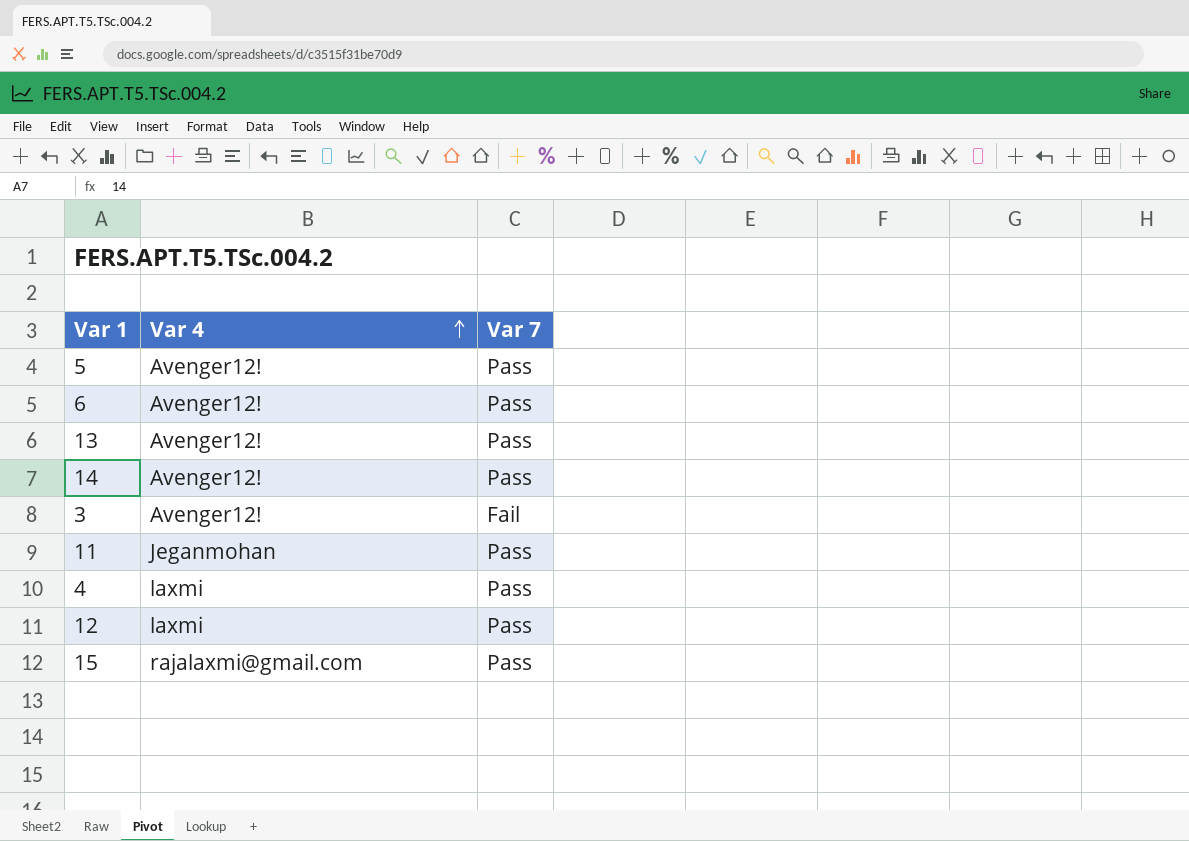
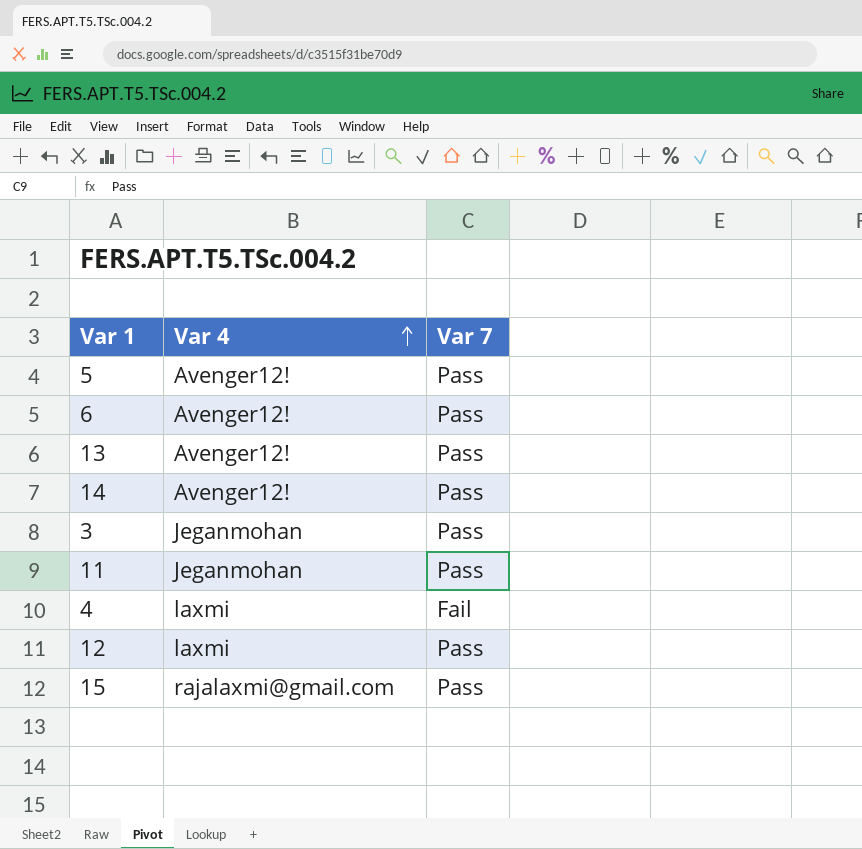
3 | Var 4: Avenger12! -> Jeganmohan
3 | Var 7: Fail -> Pass
4 | Var 7: Pass -> Fail

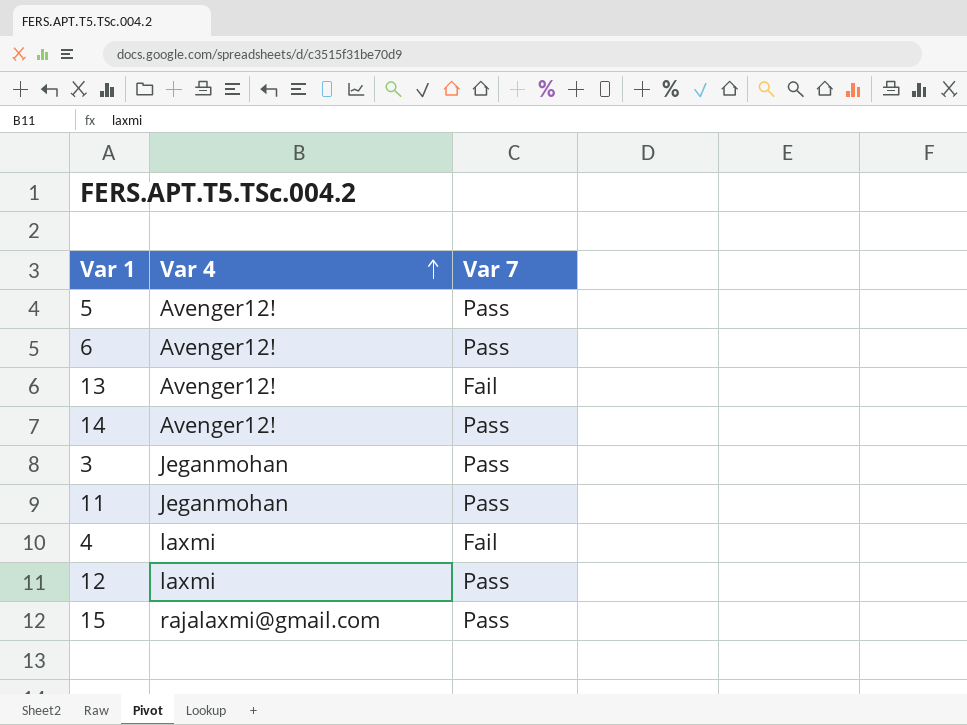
13 | Var 7: Pass -> Fail

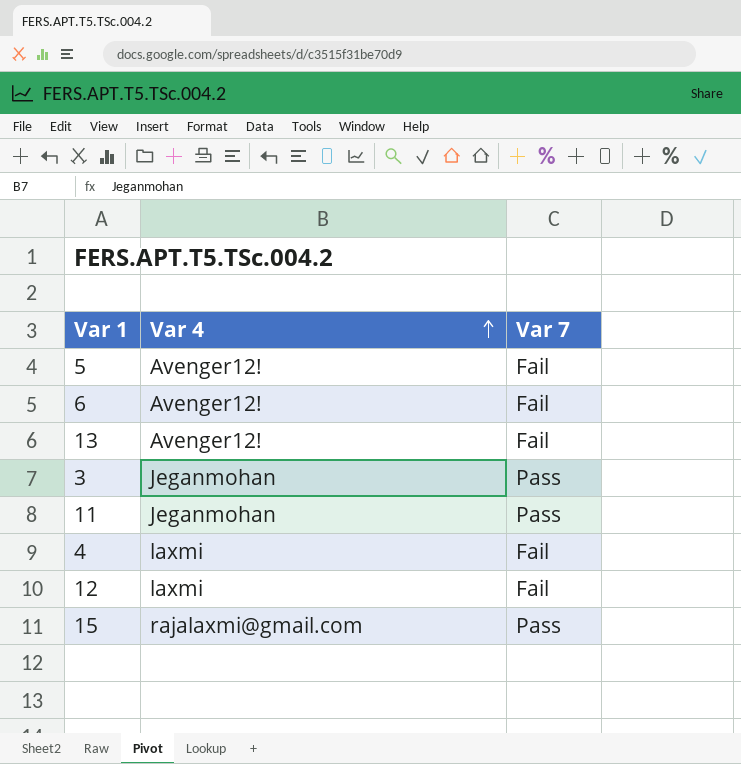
row 14: Avenger12! | Pass -> none
5 | Var 7: Pass -> Fail
6 | Var 7: Pass -> Fail
12 | Var 7: Pass -> Fail

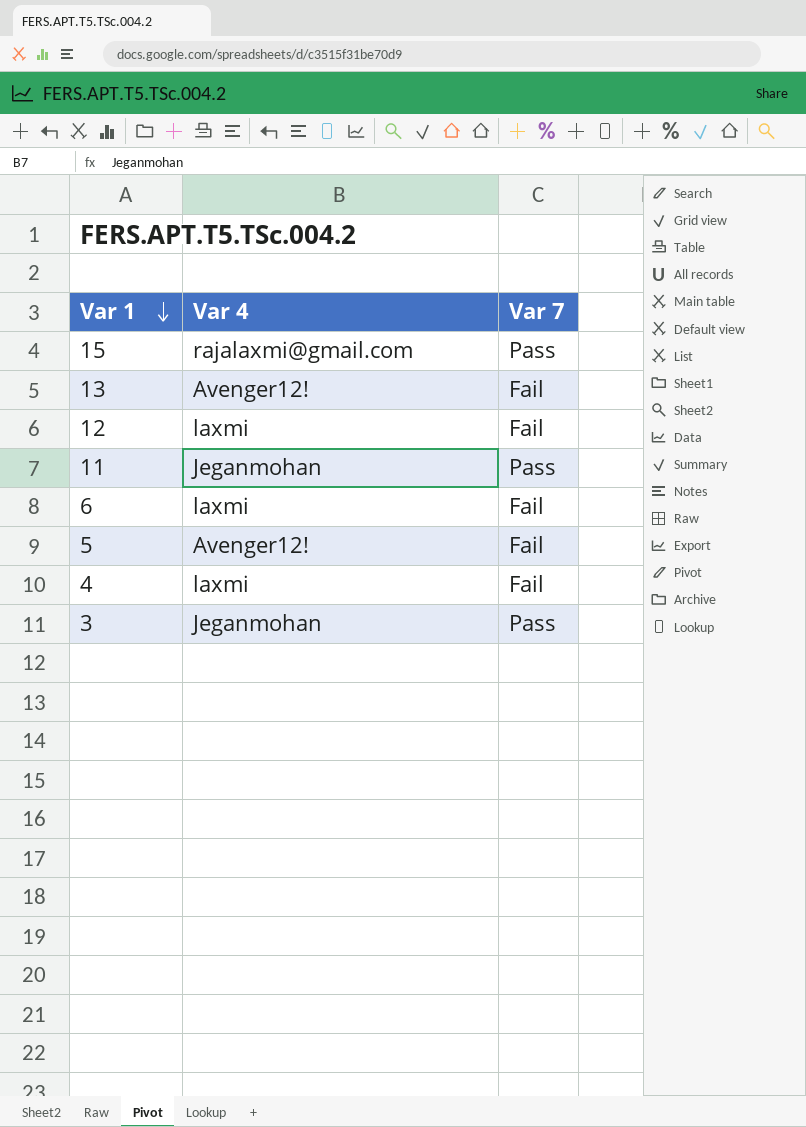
row order: Var 4 ascending -> Var 1 descending
6 | Var 4: Avenger12! -> laxmi

